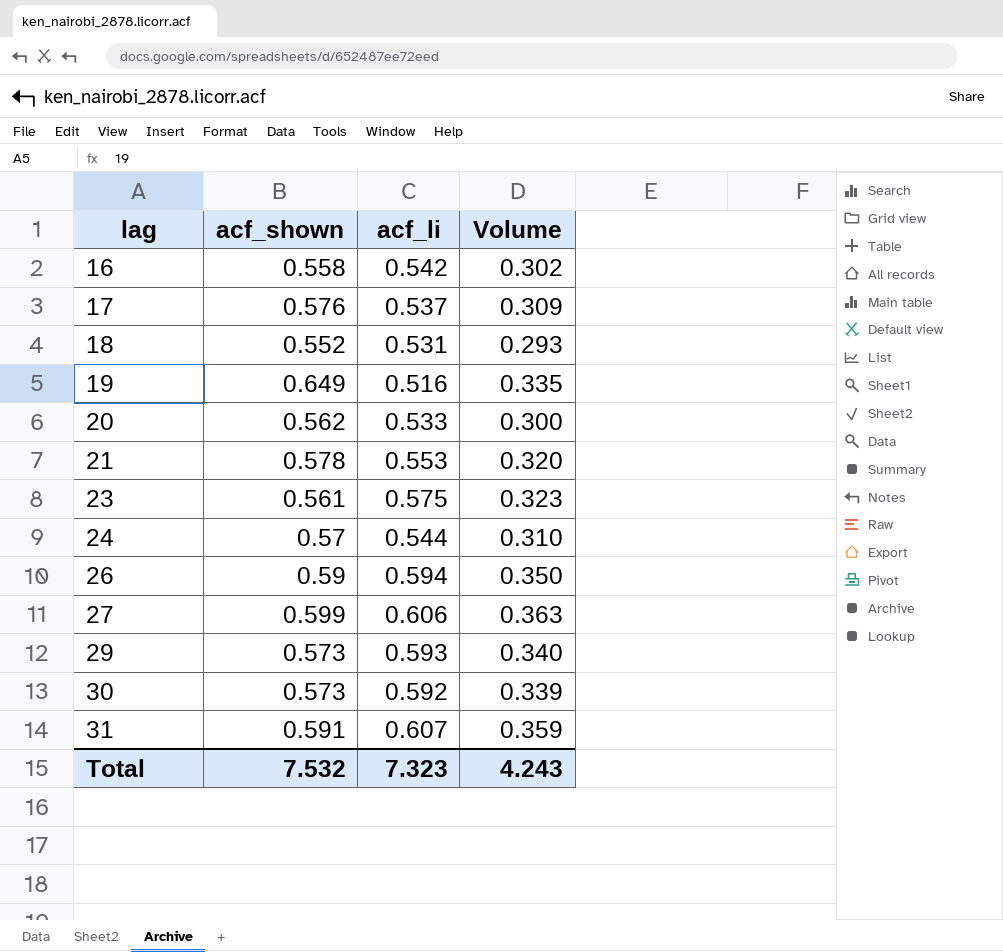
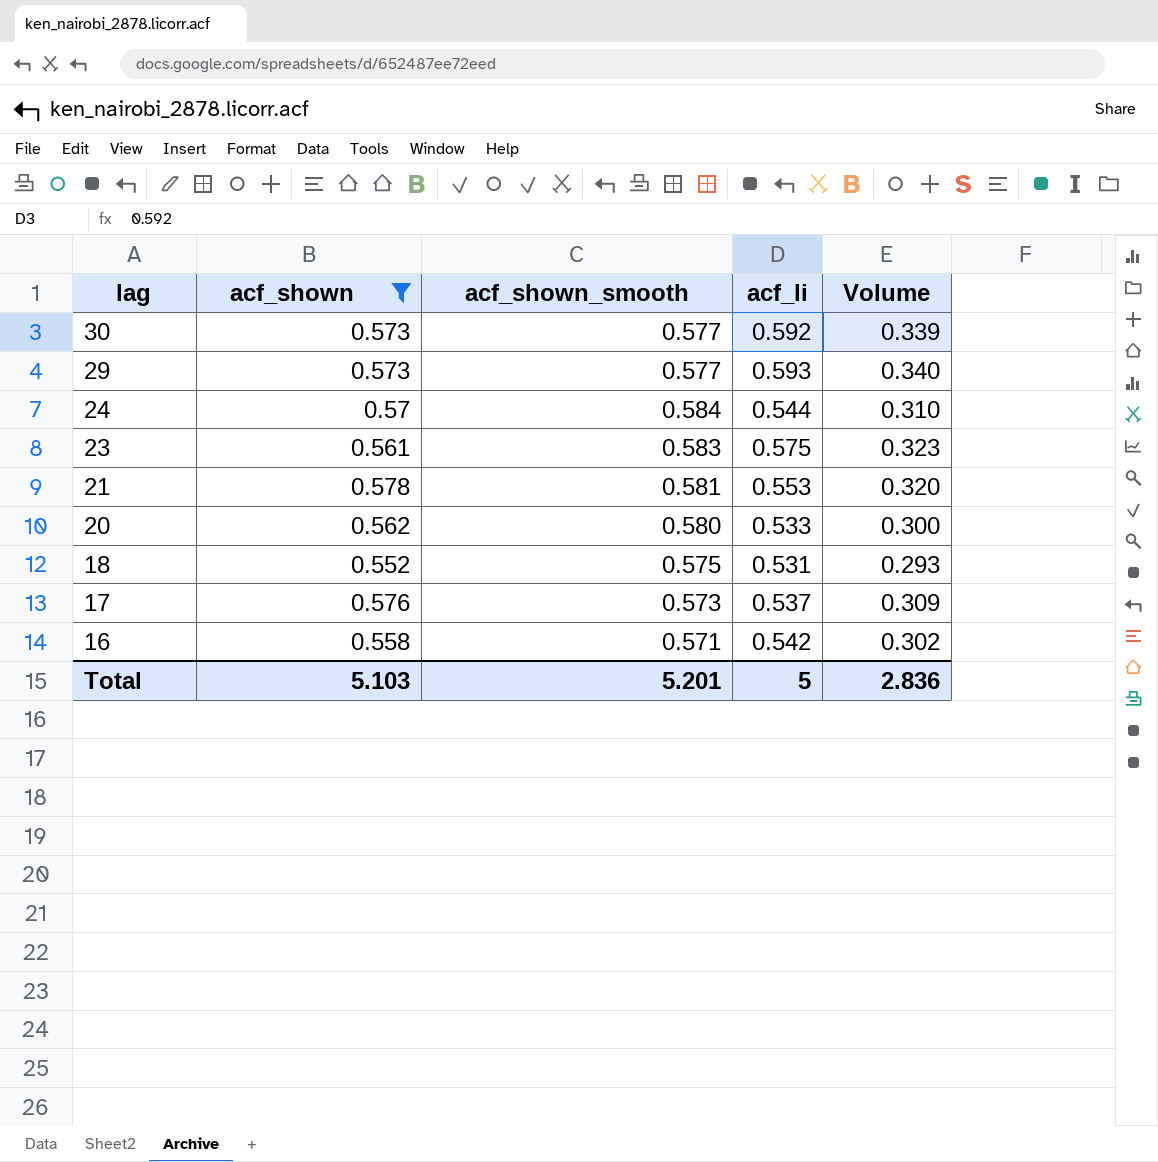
filter: none -> acf_shown <= 0.578
row order: lag ascending -> lag descending
column acf_shown_smooth | position: none -> 3
Total | acf_shown: 7.532 -> 5.103
Total | acf_li: 7.323 -> 5
Total | Volume: 4.243 -> 2.836

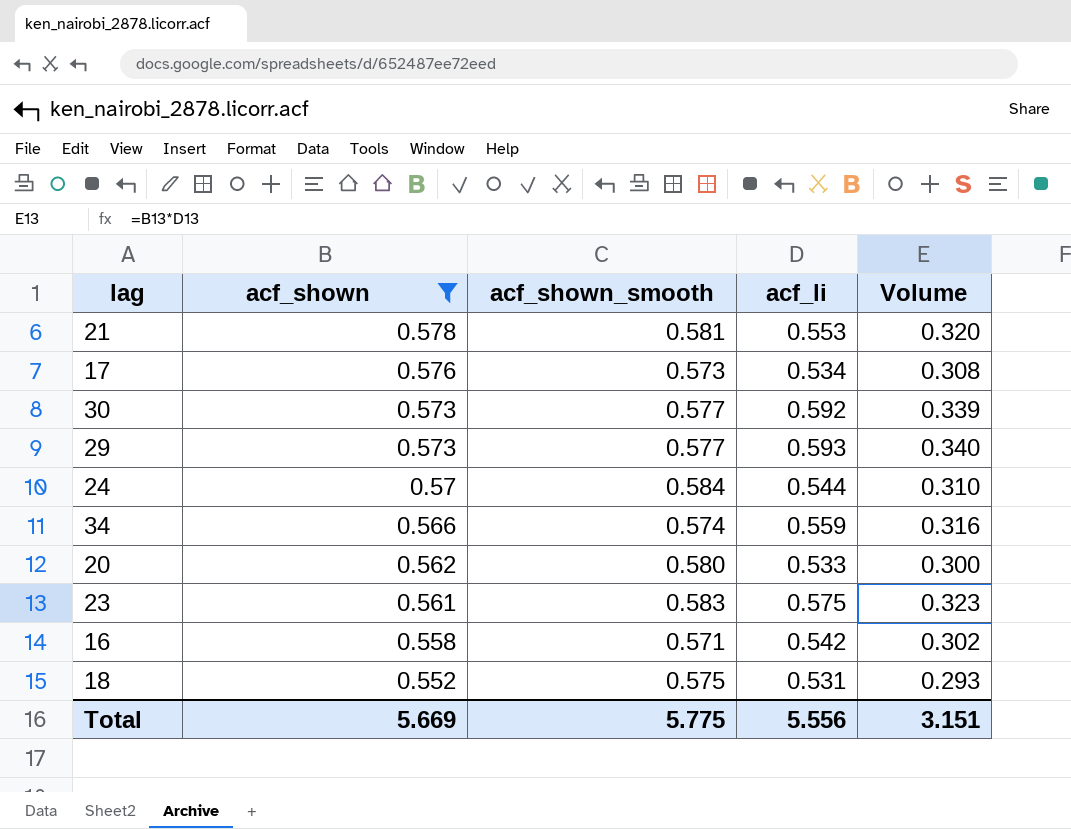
row order: lag descending -> acf_shown descending
17 | acf_li: 0.537 -> 0.534
17 | Volume: 0.309 -> 0.308
row 34: none -> 0.566 | 0.574 | 0.559 | 0.316
Total | acf_shown: 5.103 -> 5.669
Total | acf_shown_smooth: 5.201 -> 5.775
Total | acf_li: 5 -> 5.556
Total | Volume: 2.836 -> 3.151

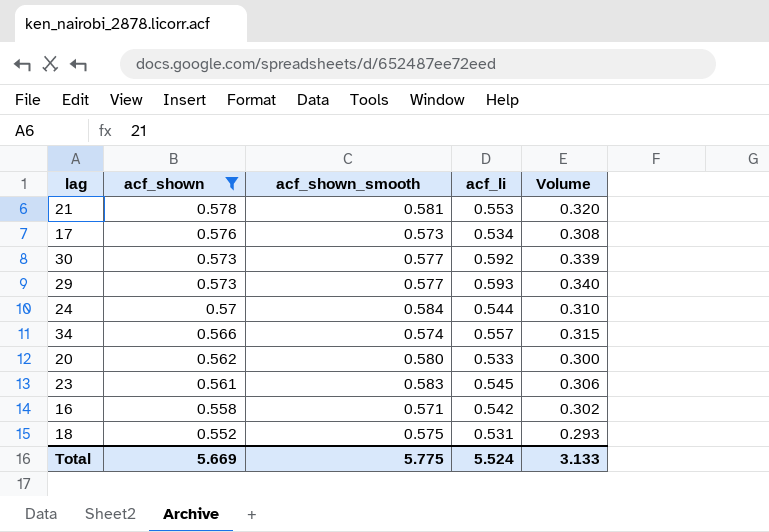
34 | acf_li: 0.559 -> 0.557
34 | Volume: 0.316 -> 0.315
23 | acf_li: 0.575 -> 0.545
23 | Volume: 0.323 -> 0.306
Total | acf_li: 5.556 -> 5.524
Total | Volume: 3.151 -> 3.133

